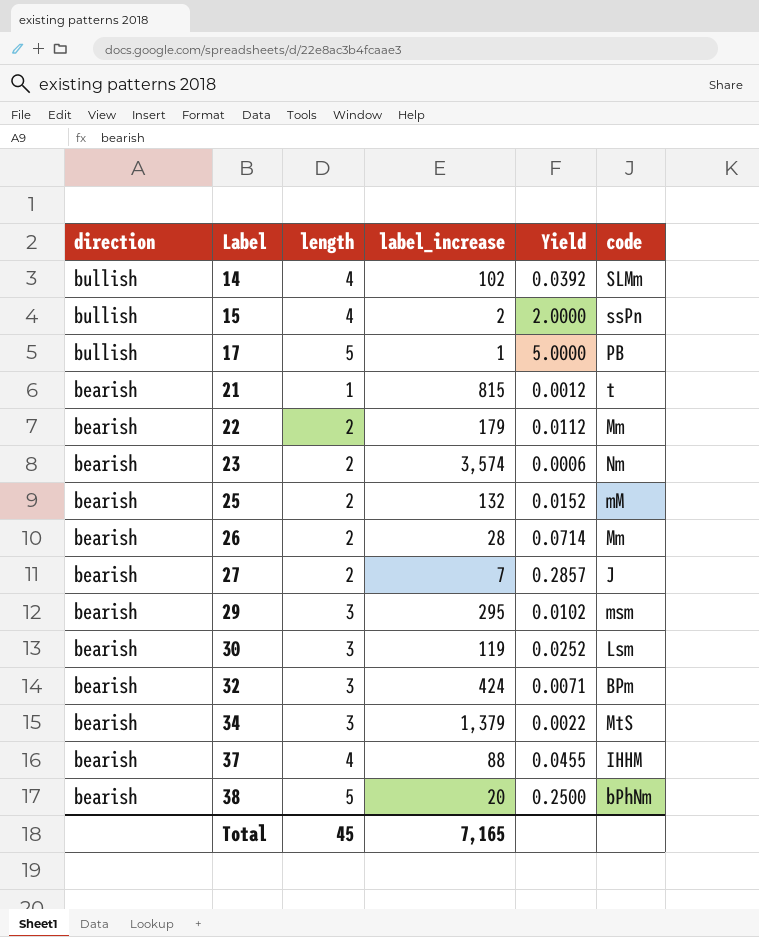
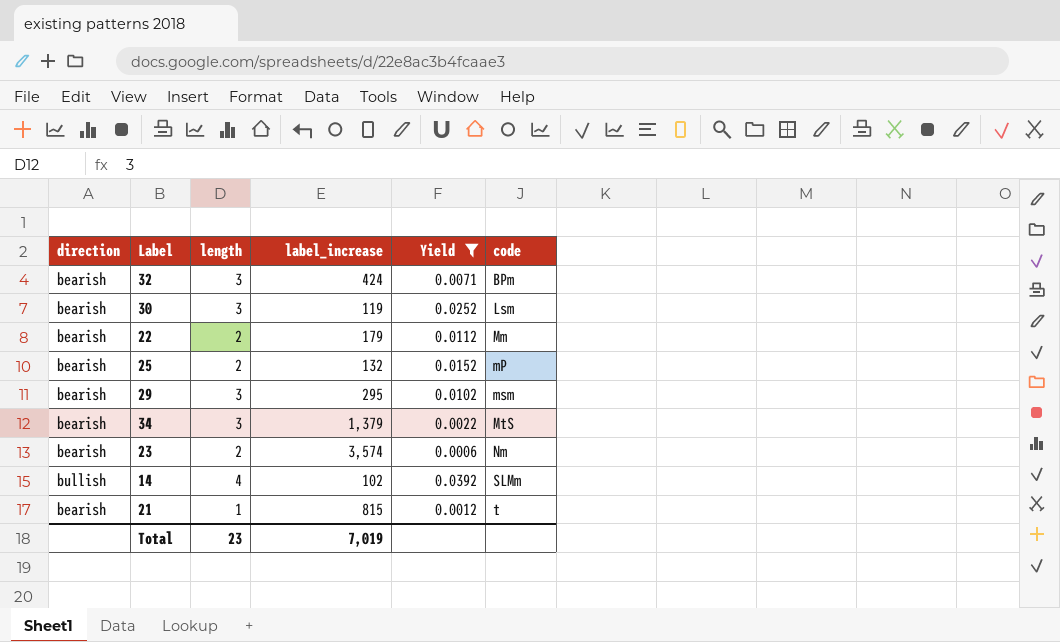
filter: none -> Yield <= 0.0392
row order: direction descending -> code ascending
25 | code: mM -> mP
Total | length: 45 -> 23
Total | label_increase: 7,165 -> 7,019

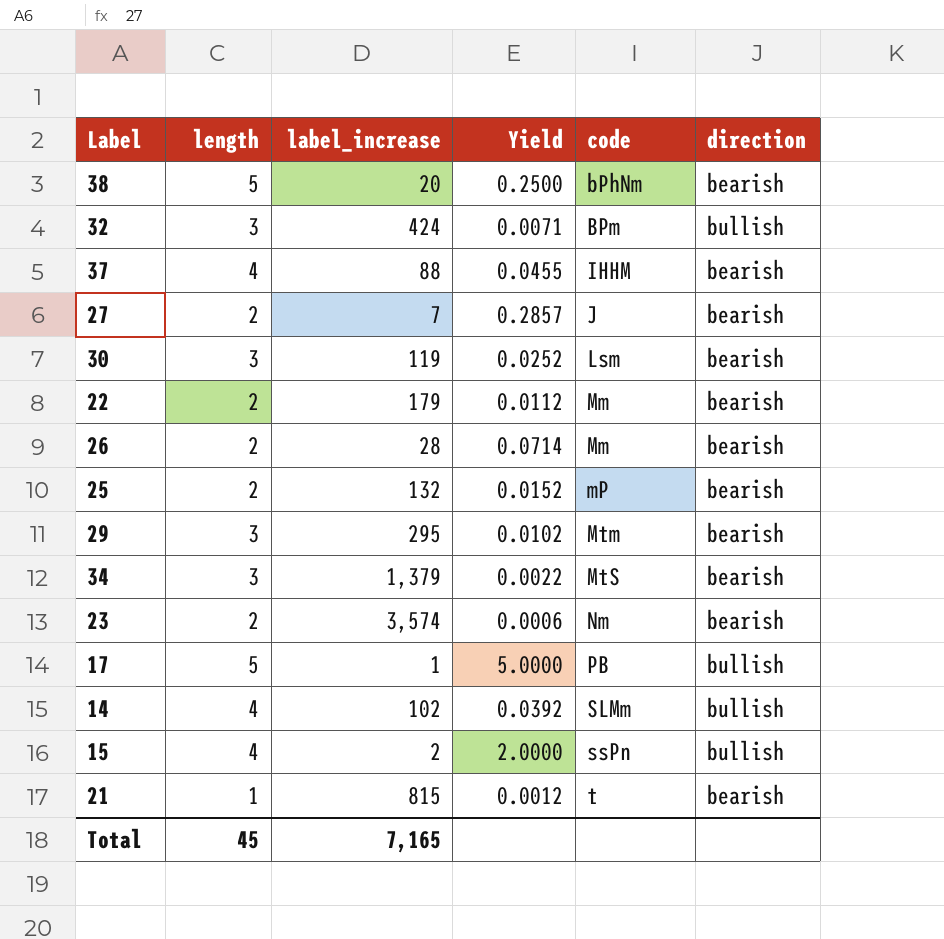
filter: Yield <= 0.0392 -> none
column direction | position: 1 -> 6
32 | direction: bearish -> bullish
29 | code: msm -> Mtm
Total | length: 23 -> 45
Total | label_increase: 7,019 -> 7,165

